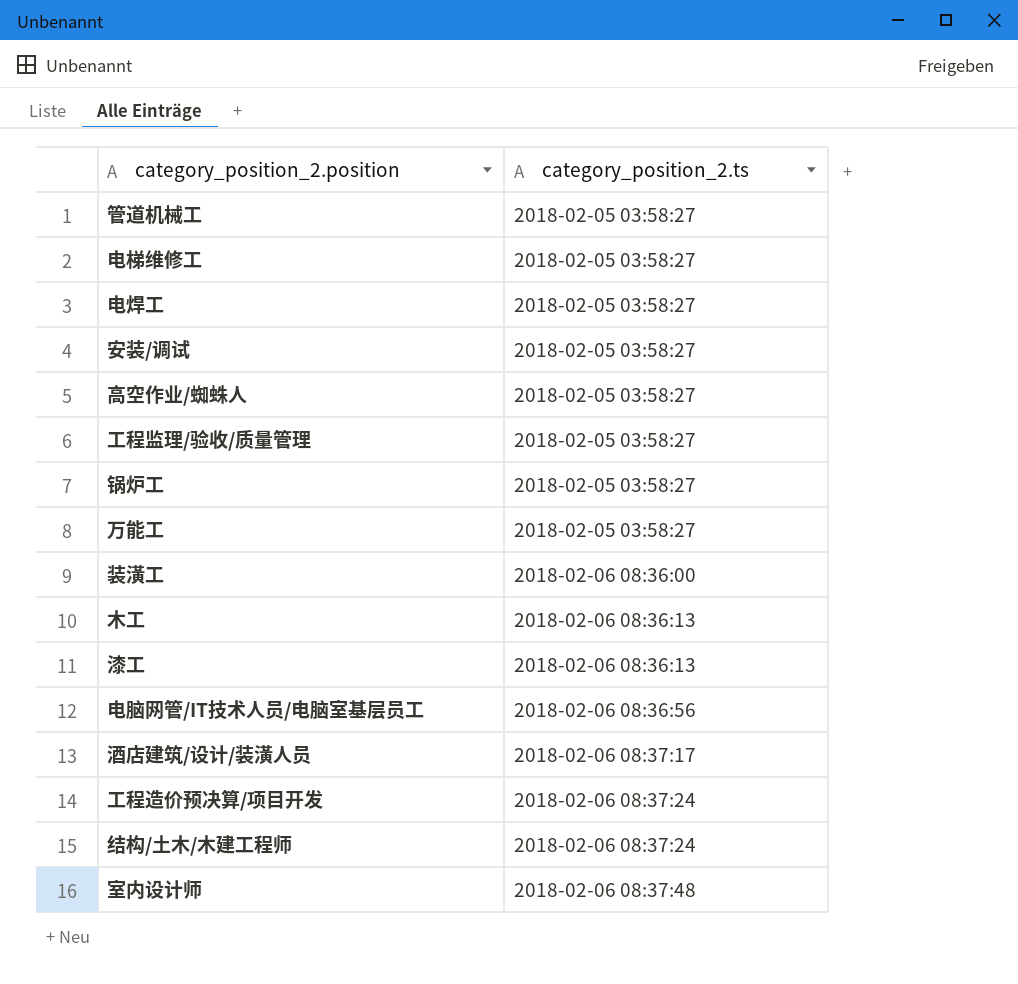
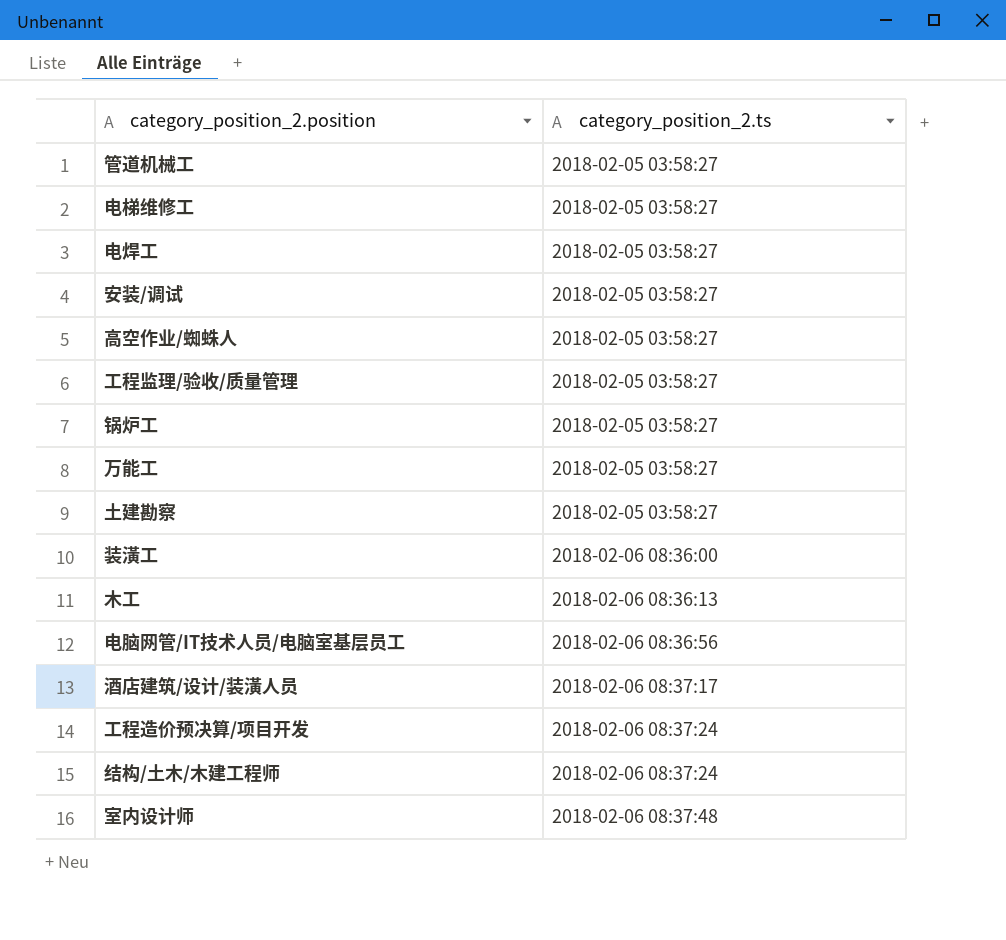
row 漆工: 2018-02-06 08:36:13 -> none
row 土建勘察: none -> 2018-02-05 03:58:27

